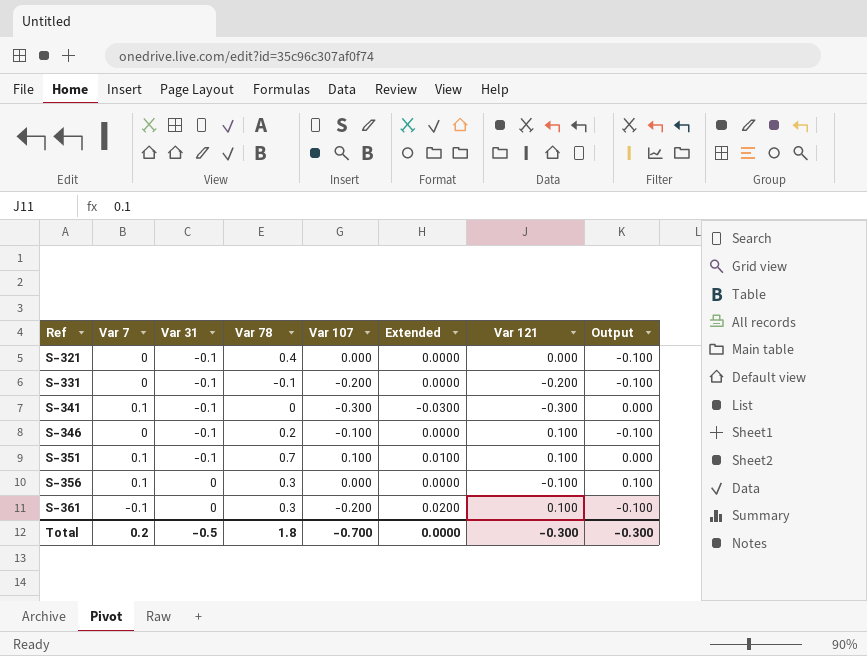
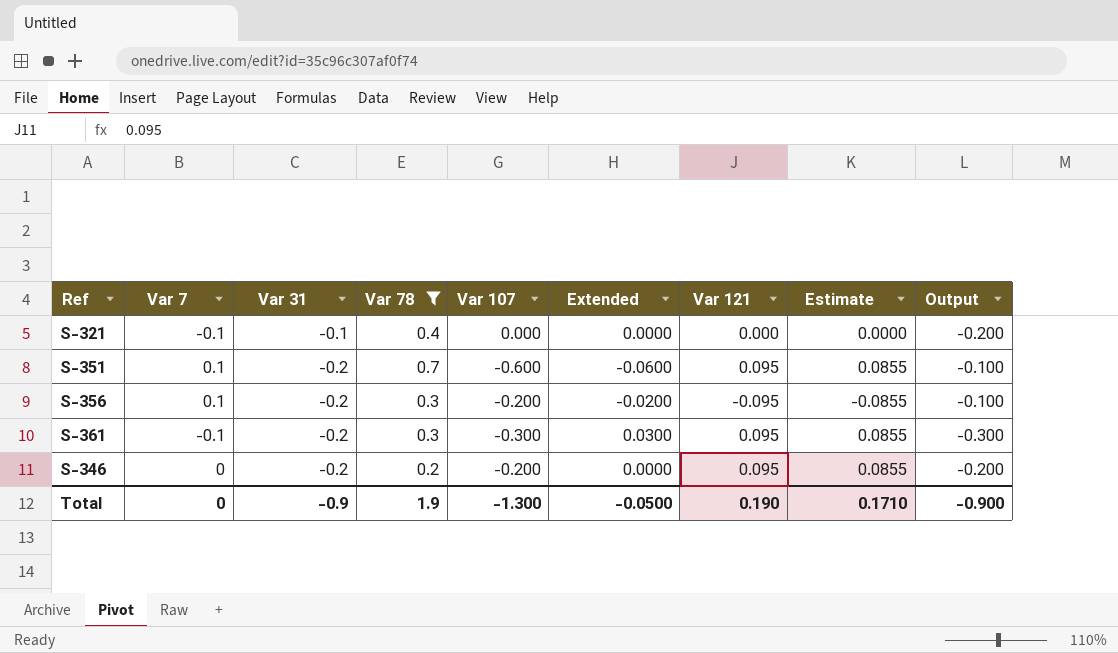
filter: none -> Var 78 >= 0.2
row order: Ref ascending -> Var 31 descending
column Estimate | formula: none -> [Var 121] * 0.9
S-321 | Var 7: 0 -> -0.1
S-321 | Output: -0.100 -> -0.200
S-351 | Var 31: -0.1 -> -0.2
S-351 | Var 107: 0.100 -> -0.600
S-351 | Extended: 0.0100 -> -0.0600
S-351 | Var 121: 0.100 -> 0.095
S-351 | Output: 0.000 -> -0.100
S-356 | Var 31: 0 -> -0.2
S-356 | Var 107: 0.000 -> -0.200
S-356 | Extended: 0.0000 -> -0.0200
S-356 | Var 121: -0.100 -> -0.095
S-356 | Output: 0.100 -> -0.100
S-361 | Var 31: 0 -> -0.2
S-361 | Var 107: -0.200 -> -0.300
S-361 | Extended: 0.0200 -> 0.0300
S-361 | Var 121: 0.100 -> 0.095
S-361 | Output: -0.100 -> -0.300
S-346 | Var 31: -0.1 -> -0.2
S-346 | Var 107: -0.100 -> -0.200
S-346 | Var 121: 0.100 -> 0.095
S-346 | Output: -0.100 -> -0.200
Total | Var 7: 0.2 -> 0
Total | Var 31: -0.5 -> -0.9
Total | Var 78: 1.8 -> 1.9
Total | Var 107: -0.700 -> -1.300
Total | Extended: 0.0000 -> -0.0500
Total | Var 121: -0.300 -> 0.190
Total | Output: -0.300 -> -0.900

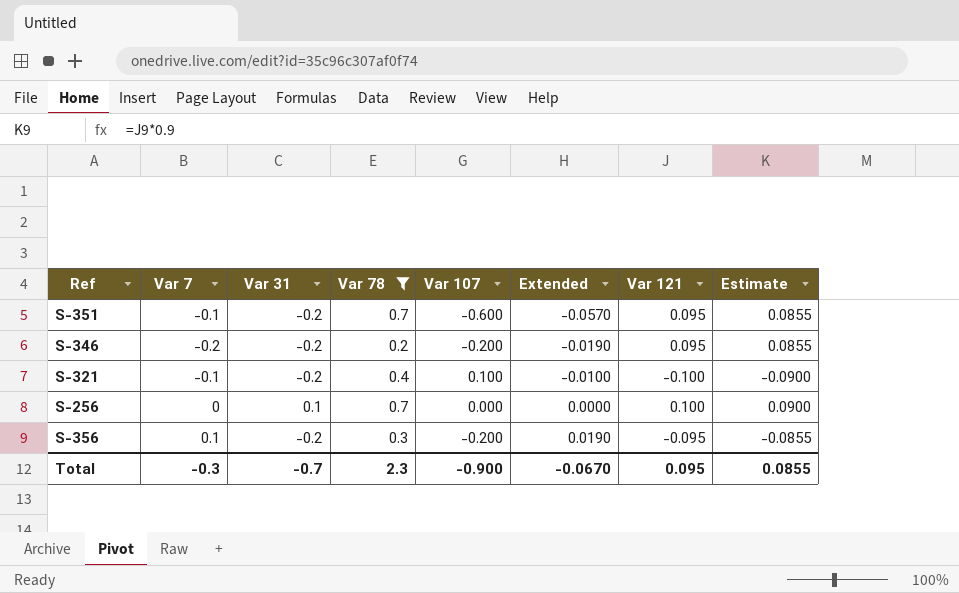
row order: Var 31 descending -> Extended ascending
column Output | formula: [Var 7] + [Var 31] -> none
column Extended | formula: [Var 7] * [Var 107] -> [Var 107] * [Var 121]
row S-361: -0.1 | -0.2 | 0.3 | -0.300 | 0.0300 | 0.095 | 0.0855 | -0.300 -> none
S-351 | Var 7: 0.1 -> -0.1
S-346 | Var 7: 0 -> -0.2
S-321 | Var 31: -0.1 -> -0.2
S-321 | Var 107: 0.000 -> 0.100
S-321 | Var 121: 0.000 -> -0.100
S-321 | Estimate: 0.0000 -> -0.0900
row S-256: none -> 0 | 0.1 | 0.7 | 0.000 | 0.0000 | 0.100 | 0.0900
Total | Var 7: 0 -> -0.3
Total | Var 31: -0.9 -> -0.7
Total | Var 78: 1.9 -> 2.3
Total | Var 107: -1.300 -> -0.900
Total | Extended: -0.0500 -> -0.0670
Total | Var 121: 0.190 -> 0.095
Total | Estimate: 0.1710 -> 0.0855

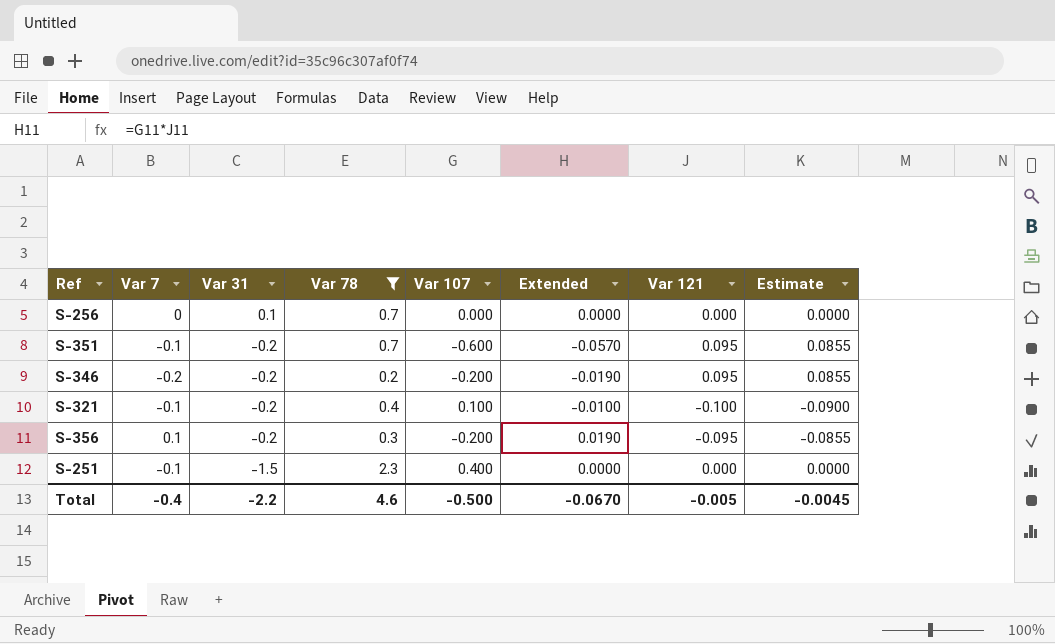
row order: Extended ascending -> Var 31 descending
S-256 | Var 121: 0.100 -> 0.000
S-256 | Estimate: 0.0900 -> 0.0000
row S-251: none -> -0.1 | -1.5 | 2.3 | 0.400 | 0.0000 | 0.000 | 0.0000
Total | Var 7: -0.3 -> -0.4
Total | Var 31: -0.7 -> -2.2
Total | Var 78: 2.3 -> 4.6
Total | Var 107: -0.900 -> -0.500
Total | Var 121: 0.095 -> -0.005
Total | Estimate: 0.0855 -> -0.0045

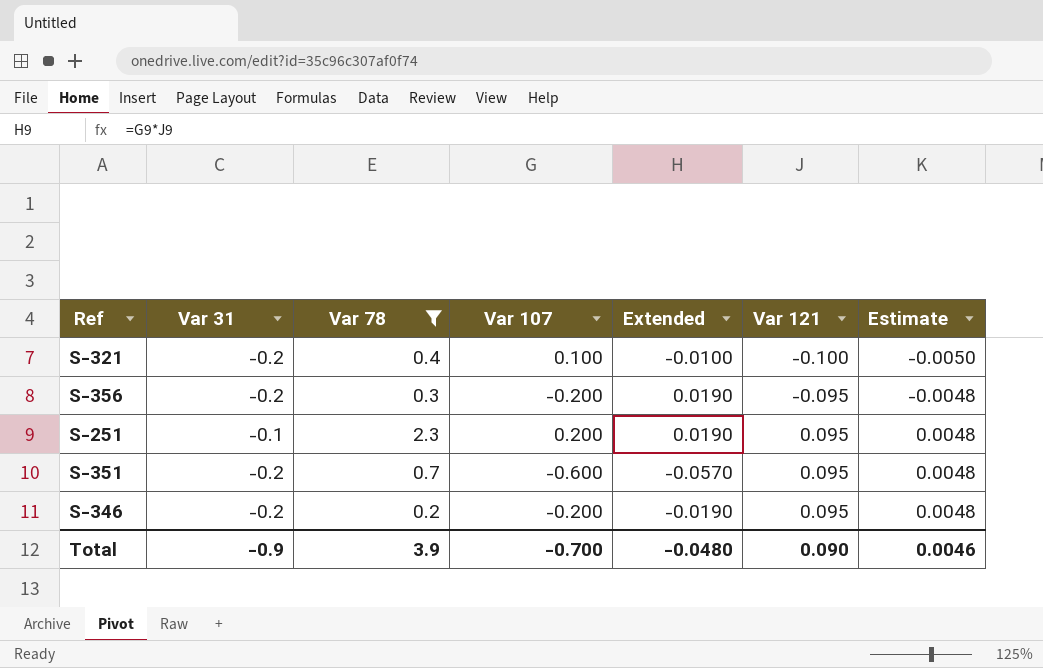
row order: Var 31 descending -> Var 121 ascending
column Var 7 | position: 2 -> none
column Estimate | formula: [Var 121] * 0.9 -> [Var 121] * 0.05
row S-256: 0 | 0.1 | 0.7 | 0.000 | 0.0000 | 0.000 | 0.0000 -> none
S-251 | Var 31: -1.5 -> -0.1
S-251 | Var 107: 0.400 -> 0.200
S-251 | Extended: 0.0000 -> 0.0190
S-251 | Var 121: 0.000 -> 0.095
Total | Var 31: -2.2 -> -0.9
Total | Var 78: 4.6 -> 3.9
Total | Var 107: -0.500 -> -0.700
Total | Extended: -0.0670 -> -0.0480
Total | Var 121: -0.005 -> 0.090
Total | Estimate: -0.0045 -> 0.0046

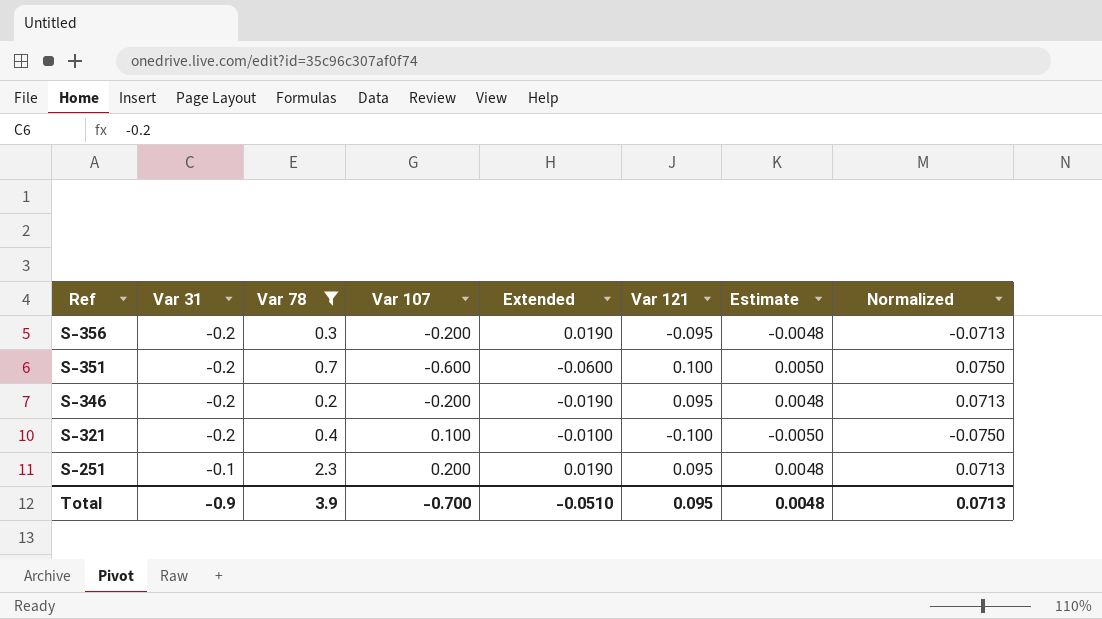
row order: Var 121 ascending -> Ref descending
column Normalized | formula: none -> [Var 121] * 0.75
S-351 | Extended: -0.0570 -> -0.0600
S-351 | Var 121: 0.095 -> 0.100
S-351 | Estimate: 0.0048 -> 0.0050
Total | Extended: -0.0480 -> -0.0510
Total | Var 121: 0.090 -> 0.095
Total | Estimate: 0.0046 -> 0.0048

